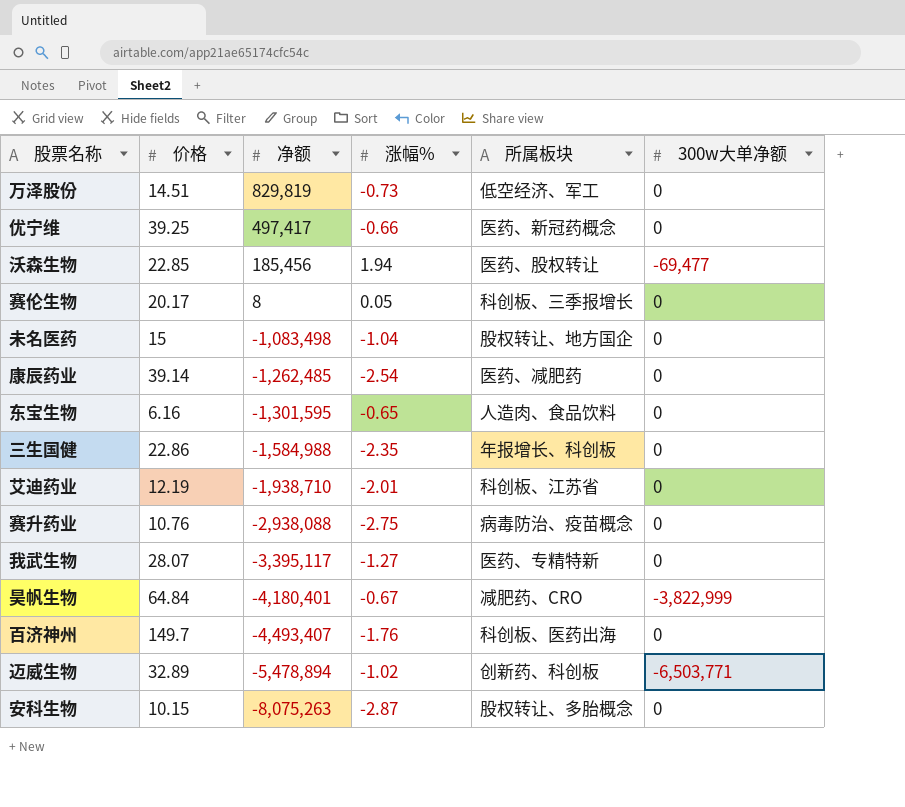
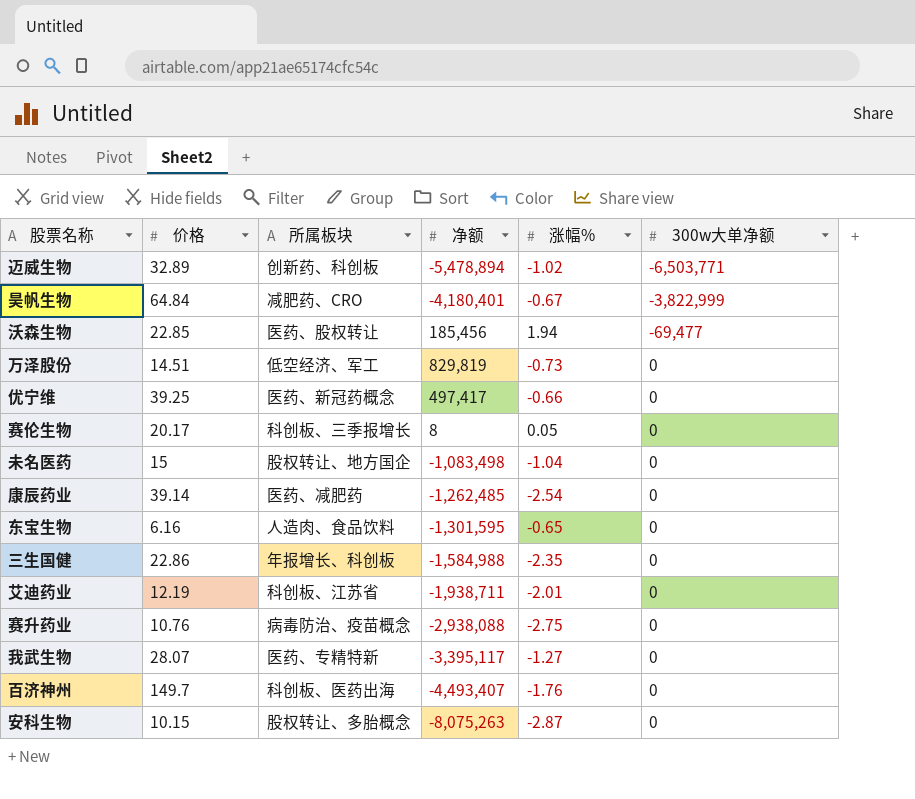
row order: 净额 descending -> 300w大单净额 ascending
column 所属板块 | position: 5 -> 3
艾迪药业 | 净额: -1,938,710 -> -1,938,711

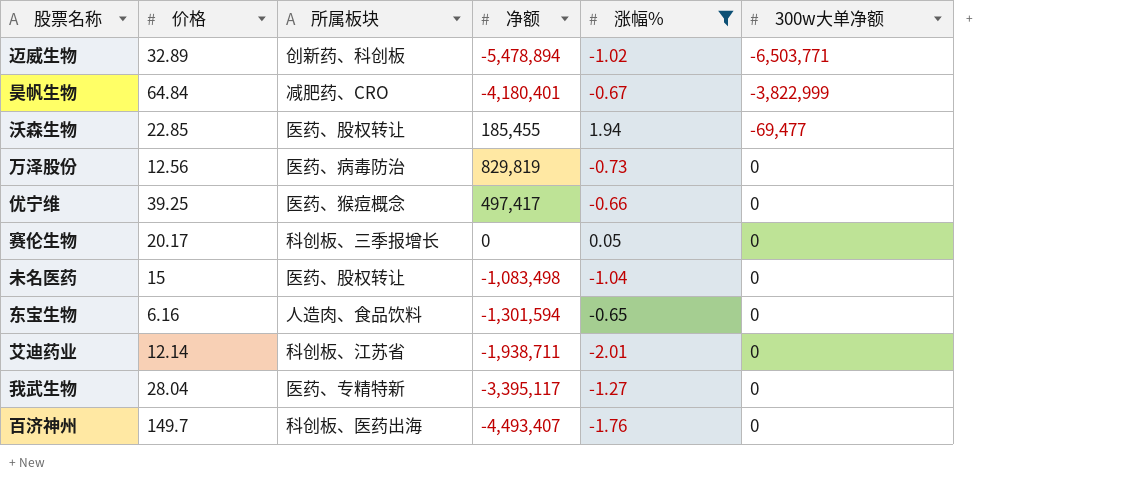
filter: none -> 涨幅% >= -2.01
沃森生物 | 净额: 185,456 -> 185,455
万泽股份 | 价格: 14.51 -> 12.56
万泽股份 | 所属板块: 低空经济、军工 -> 医药、病毒防治
优宁维 | 所属板块: 医药、新冠药概念 -> 医药、猴痘概念
赛伦生物 | 净额: 8 -> 0
未名医药 | 所属板块: 股权转让、地方国企 -> 医药、股权转让
东宝生物 | 净额: -1,301,595 -> -1,301,594
艾迪药业 | 价格: 12.19 -> 12.14
我武生物 | 价格: 28.07 -> 28.04

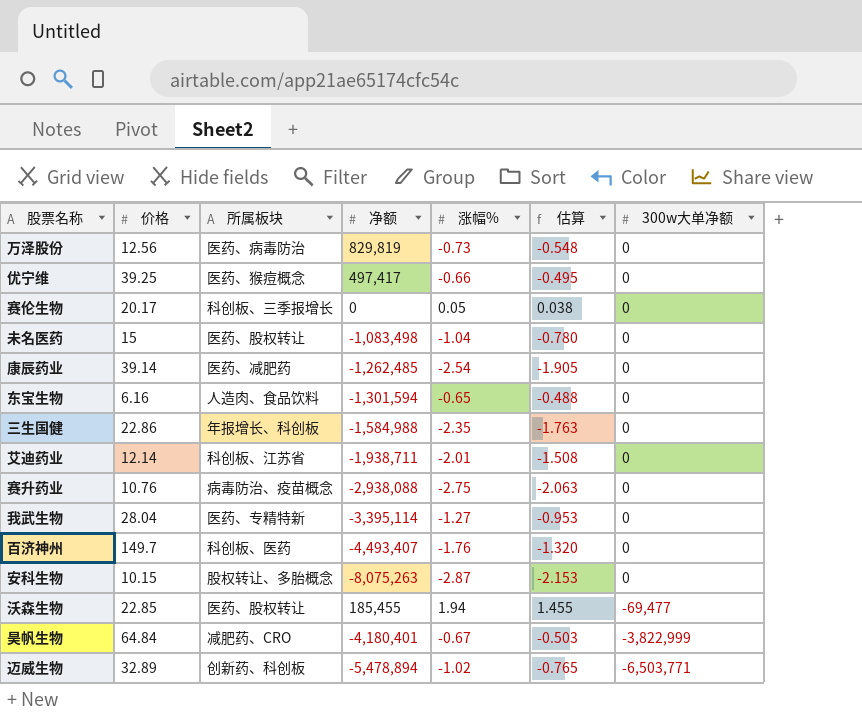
filter: 涨幅% >= -2.01 -> none
row order: 300w大单净额 ascending -> 300w大单净额 descending
column 估算 | formula: none -> [涨幅%] * 0.75
我武生物 | 净额: -3,395,117 -> -3,395,114
百济神州 | 所属板块: 科创板、医药出海 -> 科创板、医药

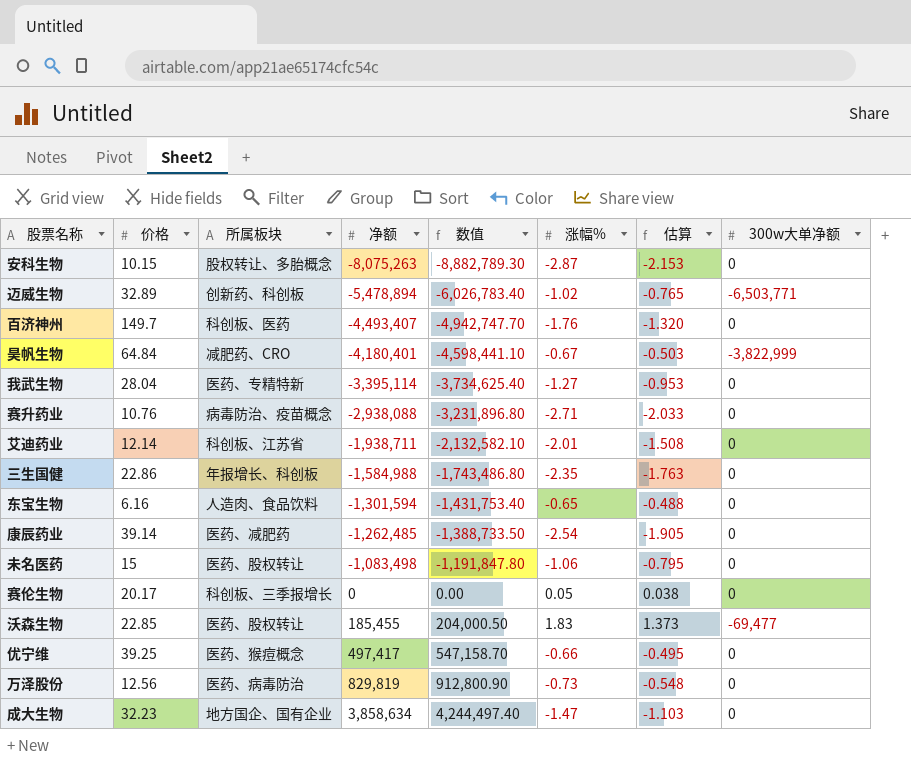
row order: 300w大单净额 descending -> 净额 ascending
column 数值 | formula: none -> [净额] * 1.1
赛升药业 | 涨幅%: -2.75 -> -2.71
赛升药业 | 估算: -2.063 -> -2.033
未名医药 | 涨幅%: -1.04 -> -1.06
未名医药 | 估算: -0.780 -> -0.795
沃森生物 | 涨幅%: 1.94 -> 1.83
沃森生物 | 估算: 1.455 -> 1.373
row 成大生物: none -> 32.23 | 地方国企、国有企业 | 3,858,634 | 4,244,497.40 | -1.47 | -1.103 | 0

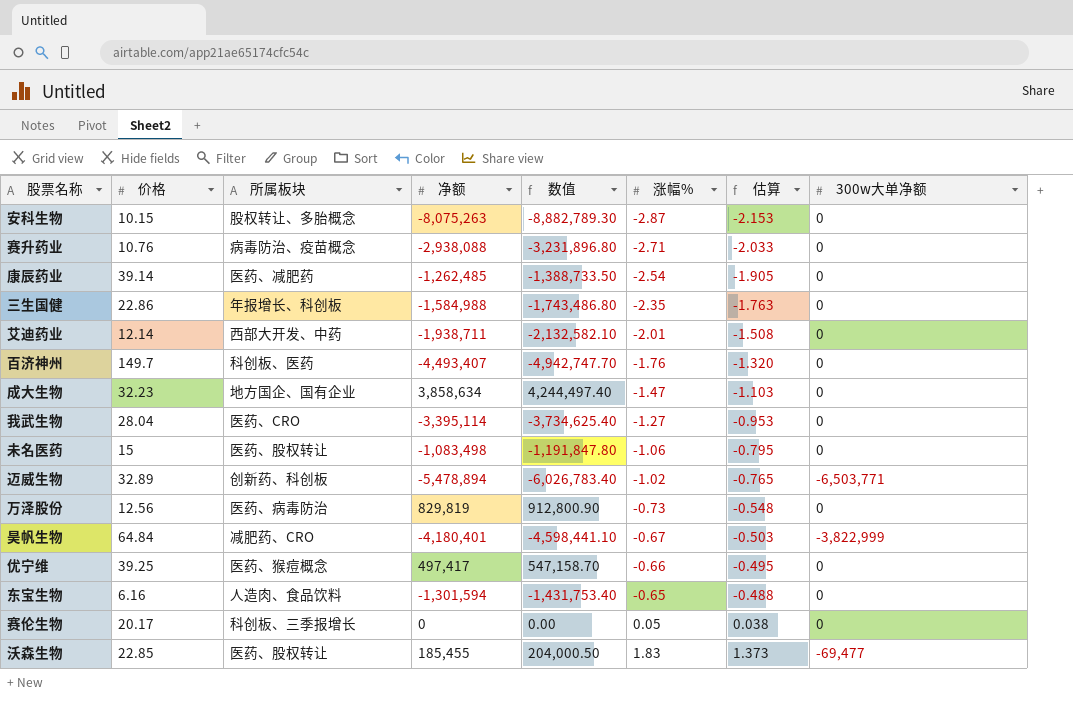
row order: 净额 ascending -> 涨幅% ascending
艾迪药业 | 所属板块: 科创板、江苏省 -> 西部大开发、中药
我武生物 | 所属板块: 医药、专精特新 -> 医药、CRO

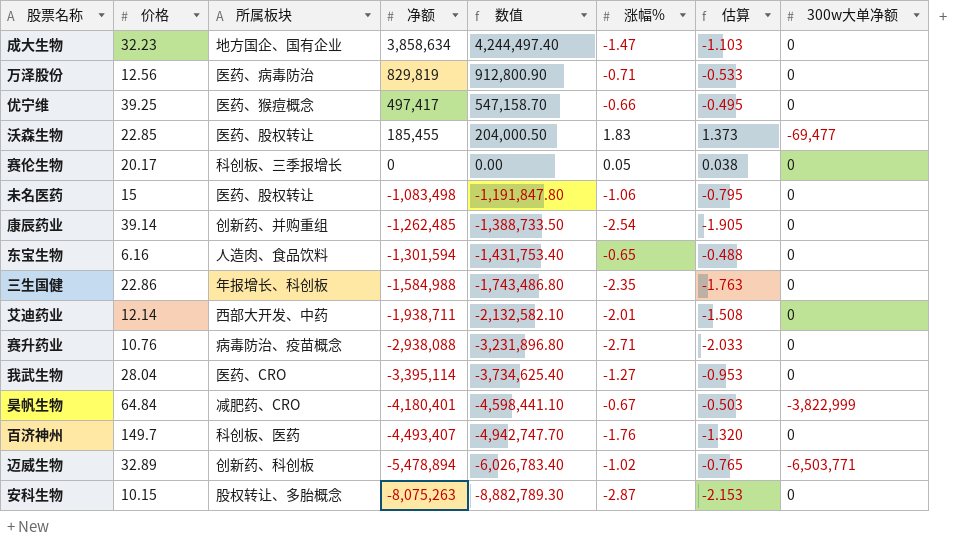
row order: 涨幅% ascending -> 净额 descending
万泽股份 | 涨幅%: -0.73 -> -0.71
万泽股份 | 估算: -0.548 -> -0.533
康辰药业 | 所属板块: 医药、减肥药 -> 创新药、并购重组

